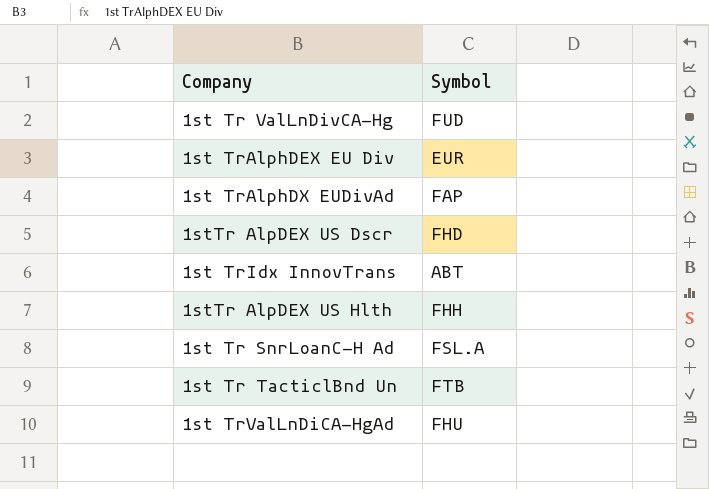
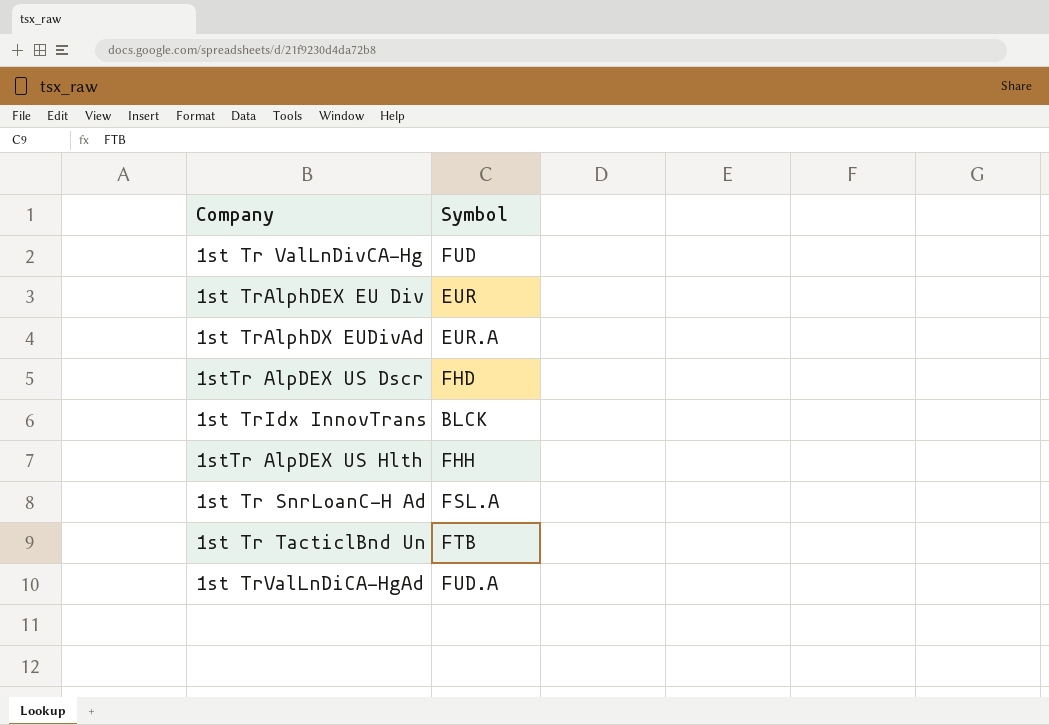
1st TrAlphDX EUDivAd | Symbol: FAP -> EUR.A
1st TrIdx InnovTrans | Symbol: ABT -> BLCK
1st TrValLnDiCA-HgAd | Symbol: FHU -> FUD.A

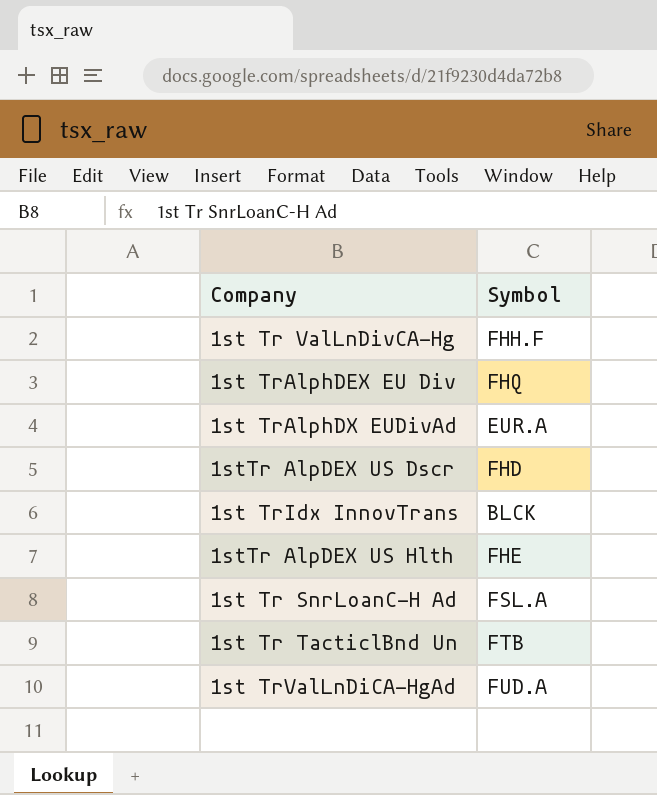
1st Tr ValLnDivCA-Hg | Symbol: FUD -> FHH.F
1st TrAlphDEX EU Div | Symbol: EUR -> FHQ
1stTr AlpDEX US Hlth | Symbol: FHH -> FHE

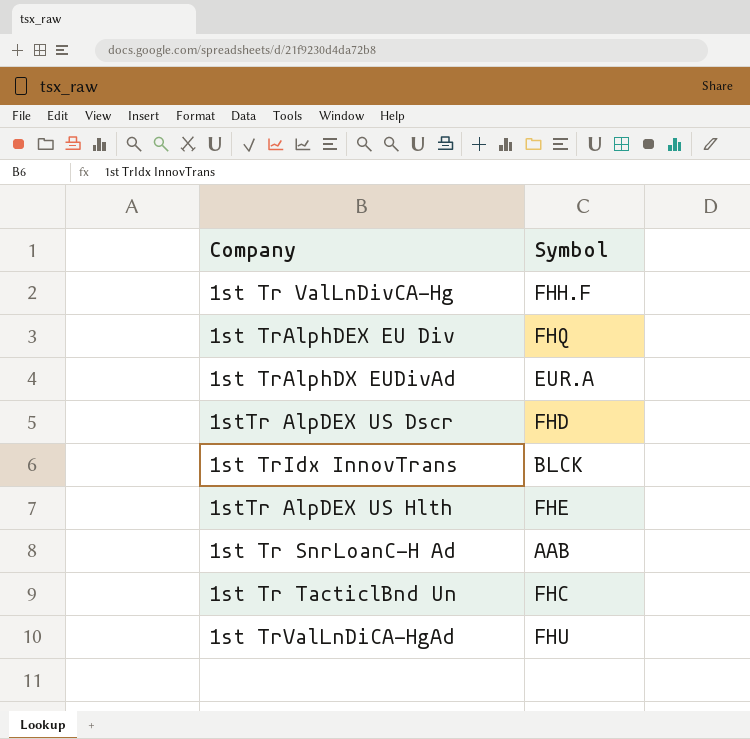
1st Tr SnrLoanC-H Ad | Symbol: FSL.A -> AAB
1st Tr TacticlBnd Un | Symbol: FTB -> FHC
1st TrValLnDiCA-HgAd | Symbol: FUD.A -> FHU

